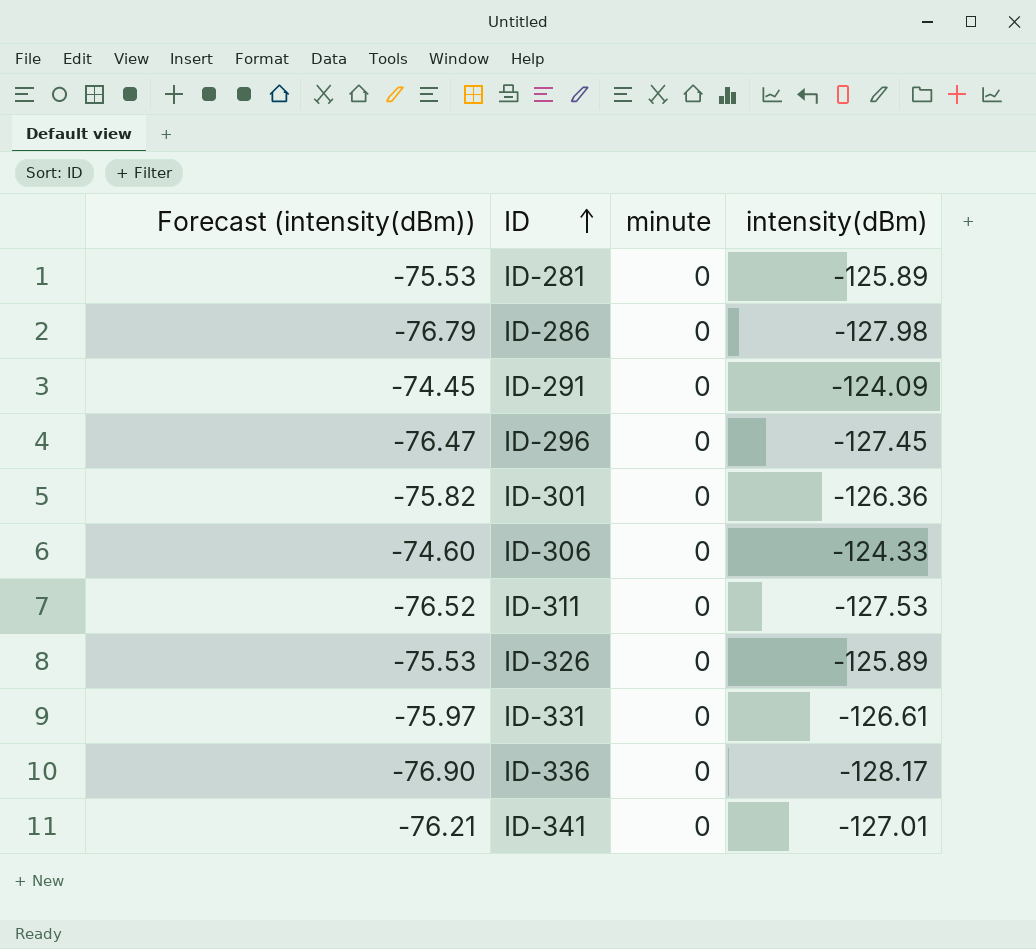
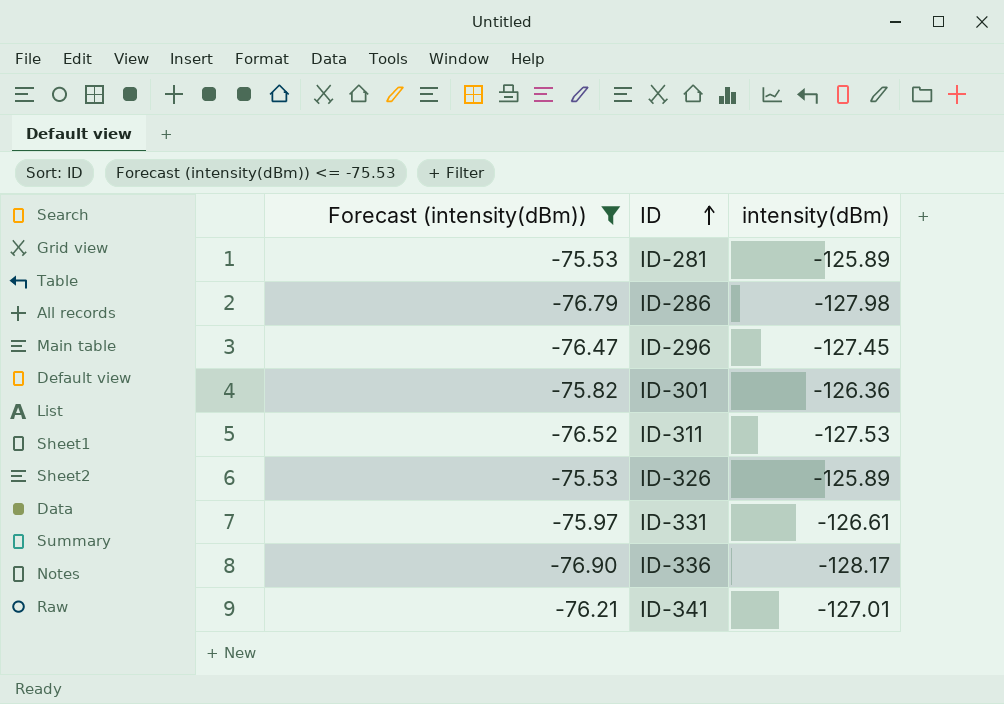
filter: none -> Forecast (intensity(dBm)) <= -75.53
column minute | position: 3 -> none

